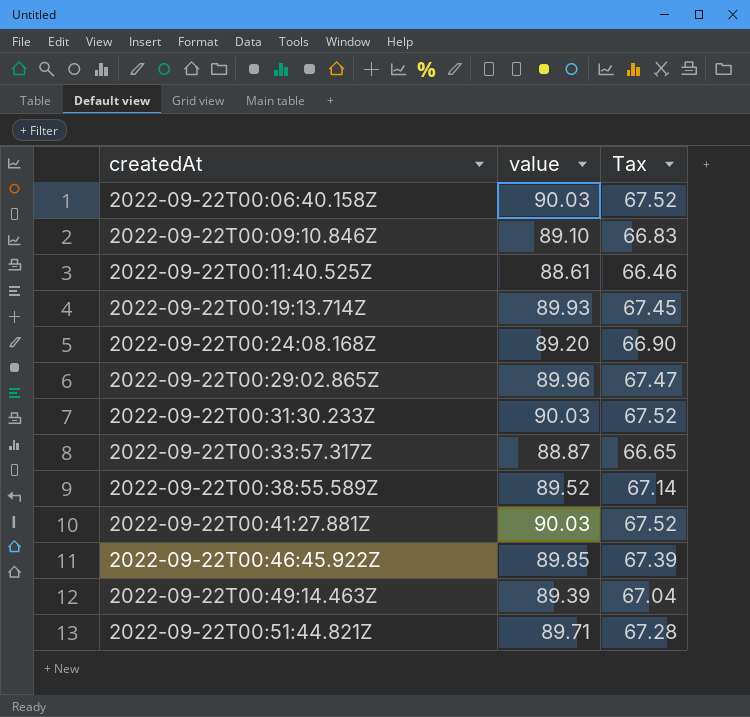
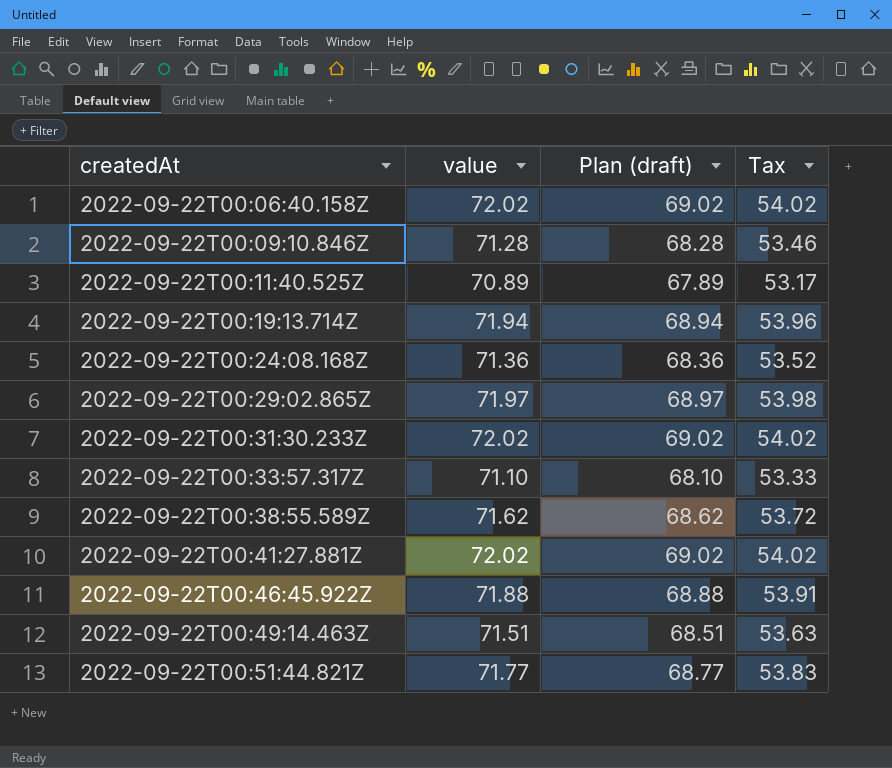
column Plan (draft) | formula: none -> [value] - 3
2022-09-22T00:06:40.158Z | value: 90.03 -> 72.02
2022-09-22T00:06:40.158Z | Tax: 67.52 -> 54.02
2022-09-22T00:09:10.846Z | value: 89.10 -> 71.28
2022-09-22T00:09:10.846Z | Tax: 66.83 -> 53.46
2022-09-22T00:11:40.525Z | value: 88.61 -> 70.89
2022-09-22T00:11:40.525Z | Tax: 66.46 -> 53.17
2022-09-22T00:19:13.714Z | value: 89.93 -> 71.94
2022-09-22T00:19:13.714Z | Tax: 67.45 -> 53.96
2022-09-22T00:24:08.168Z | value: 89.20 -> 71.36
2022-09-22T00:24:08.168Z | Tax: 66.90 -> 53.52
2022-09-22T00:29:02.865Z | value: 89.96 -> 71.97
2022-09-22T00:29:02.865Z | Tax: 67.47 -> 53.98
2022-09-22T00:31:30.233Z | value: 90.03 -> 72.02
2022-09-22T00:31:30.233Z | Tax: 67.52 -> 54.02
2022-09-22T00:33:57.317Z | value: 88.87 -> 71.10
2022-09-22T00:33:57.317Z | Tax: 66.65 -> 53.33
2022-09-22T00:38:55.589Z | value: 89.52 -> 71.62
2022-09-22T00:38:55.589Z | Tax: 67.14 -> 53.72
2022-09-22T00:41:27.881Z | value: 90.03 -> 72.02
2022-09-22T00:41:27.881Z | Tax: 67.52 -> 54.02
2022-09-22T00:46:45.922Z | value: 89.85 -> 71.88
2022-09-22T00:46:45.922Z | Tax: 67.39 -> 53.91
2022-09-22T00:49:14.463Z | value: 89.39 -> 71.51
2022-09-22T00:49:14.463Z | Tax: 67.04 -> 53.63
2022-09-22T00:51:44.821Z | value: 89.71 -> 71.77
2022-09-22T00:51:44.821Z | Tax: 67.28 -> 53.83

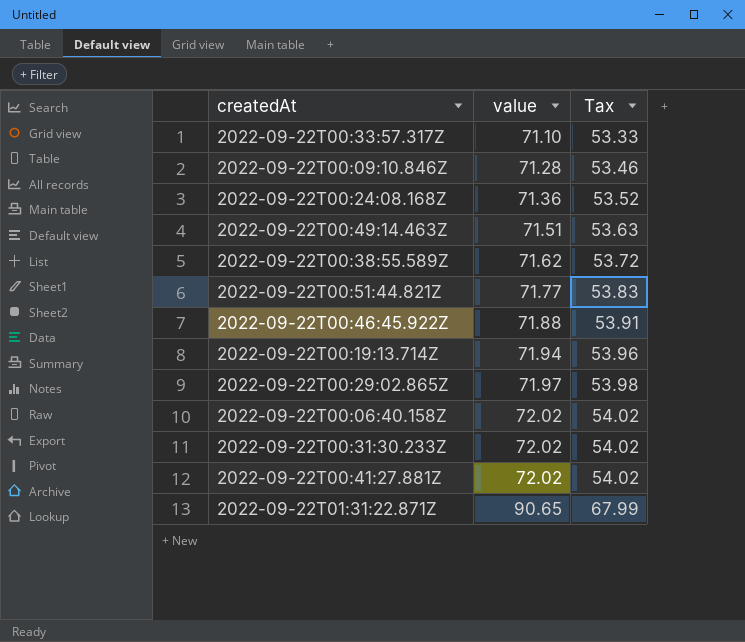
row order: createdAt ascending -> value ascending
column Plan (draft) | formula: [value] - 3 -> none
row 2022-09-22T00:11:40.525Z: 70.89 | 67.89 | 53.17 -> none
row 2022-09-22T01:31:22.871Z: none -> 90.65 | 67.99

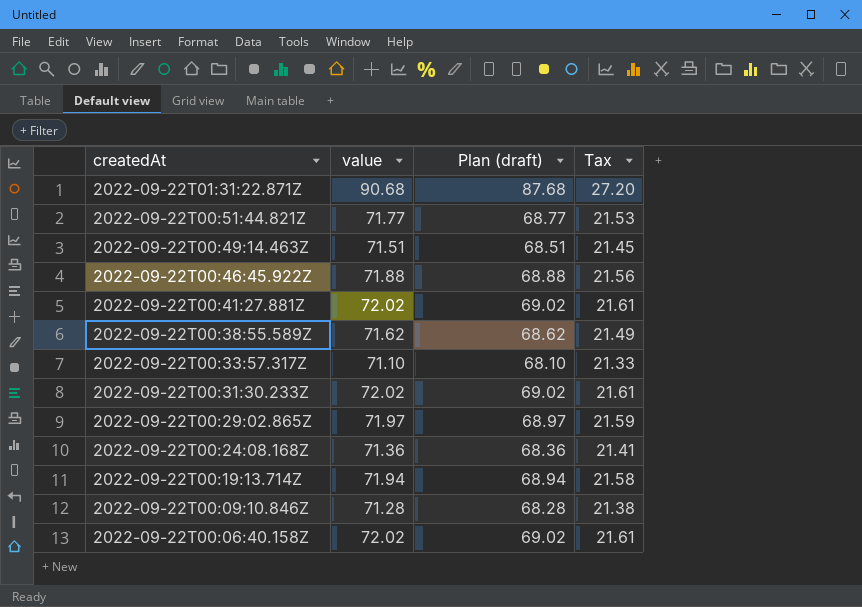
row order: value ascending -> createdAt descending
column Plan (draft) | formula: none -> [value] - 3
column Tax | formula: [value] * 0.75 -> [value] * 0.3
2022-09-22T01:31:22.871Z | value: 90.65 -> 90.68

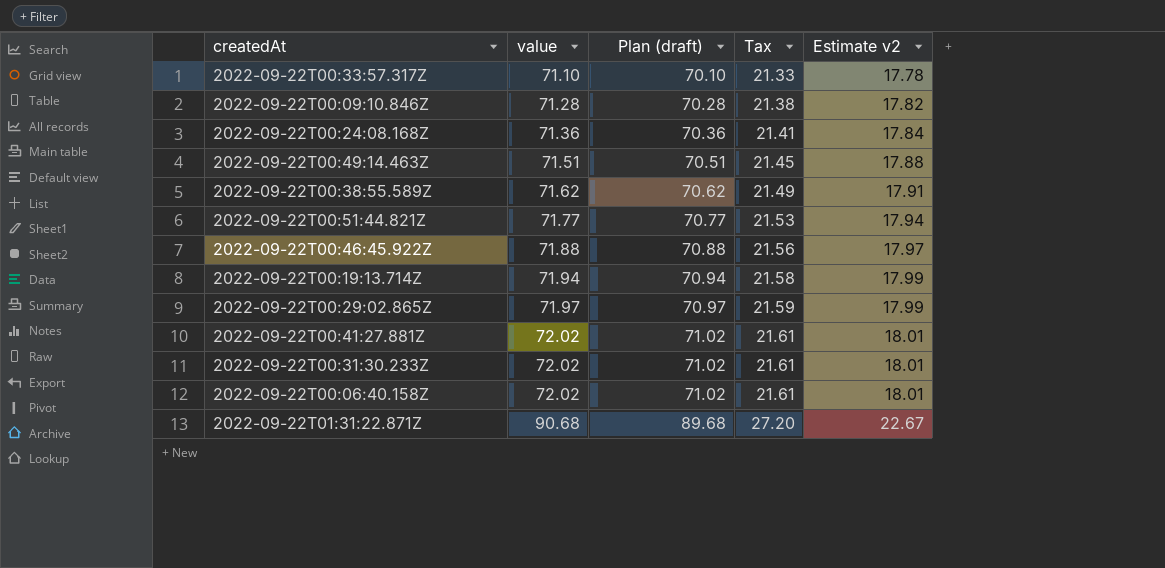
row order: createdAt descending -> value ascending
column Plan (draft) | formula: [value] - 3 -> [value] - 1
column Estimate v2 | formula: none -> [value] * 0.25

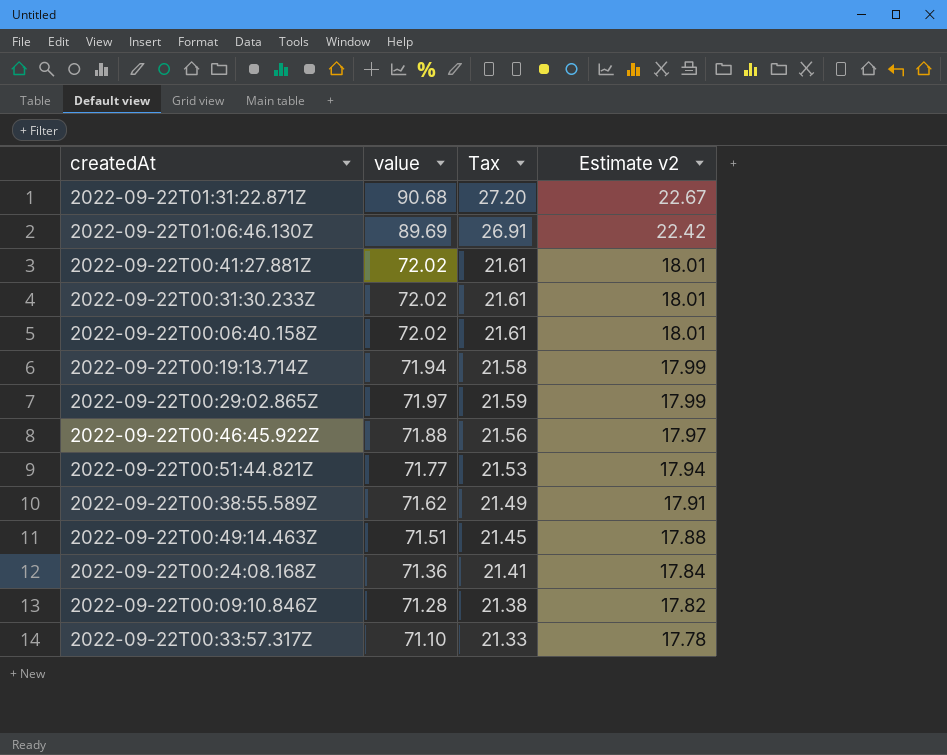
row order: value ascending -> Estimate v2 descending
column Plan (draft) | formula: [value] - 1 -> none
row 2022-09-22T01:06:46.130Z: none -> 89.69 | 26.91 | 22.42

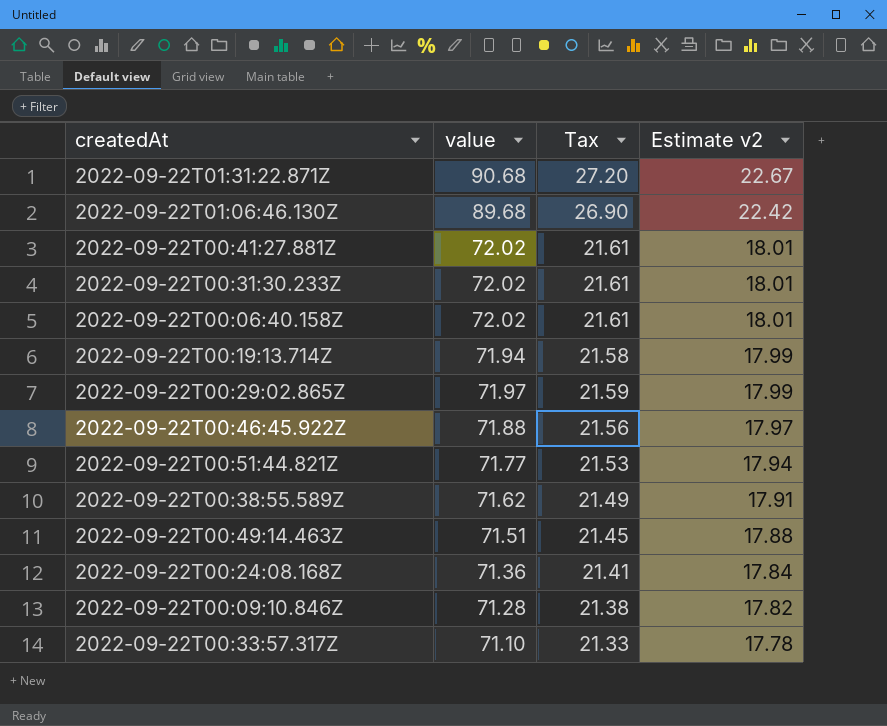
2022-09-22T01:06:46.130Z | value: 89.69 -> 89.68
2022-09-22T01:06:46.130Z | Tax: 26.91 -> 26.90

